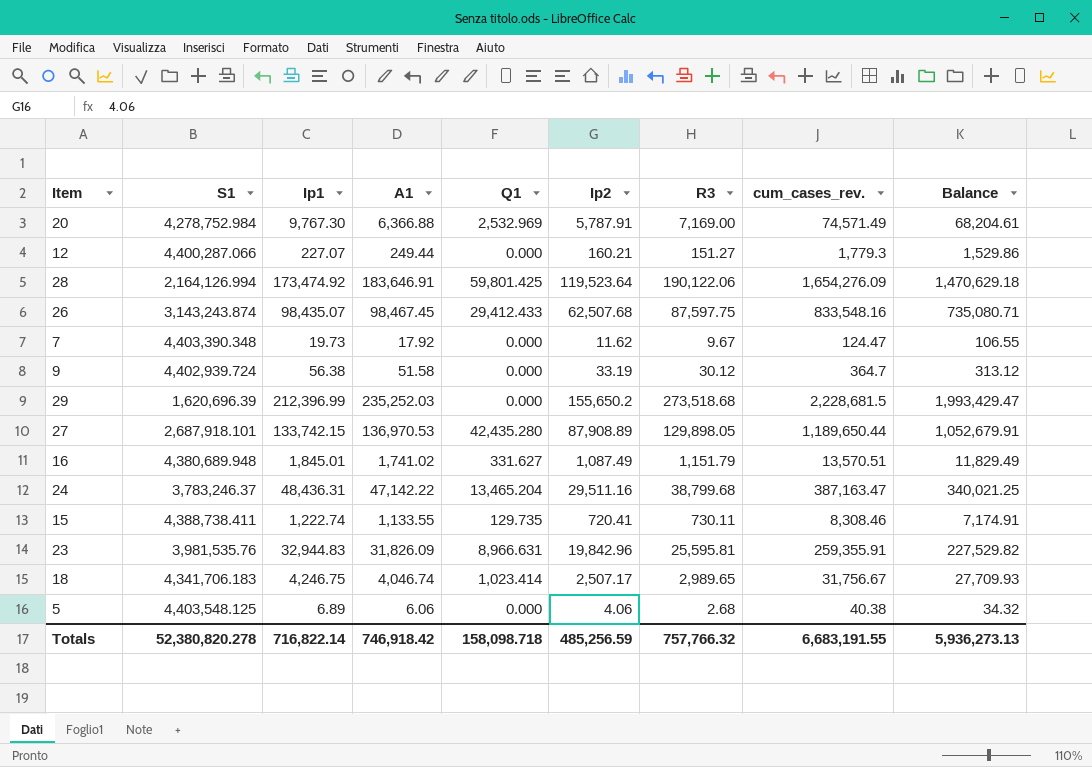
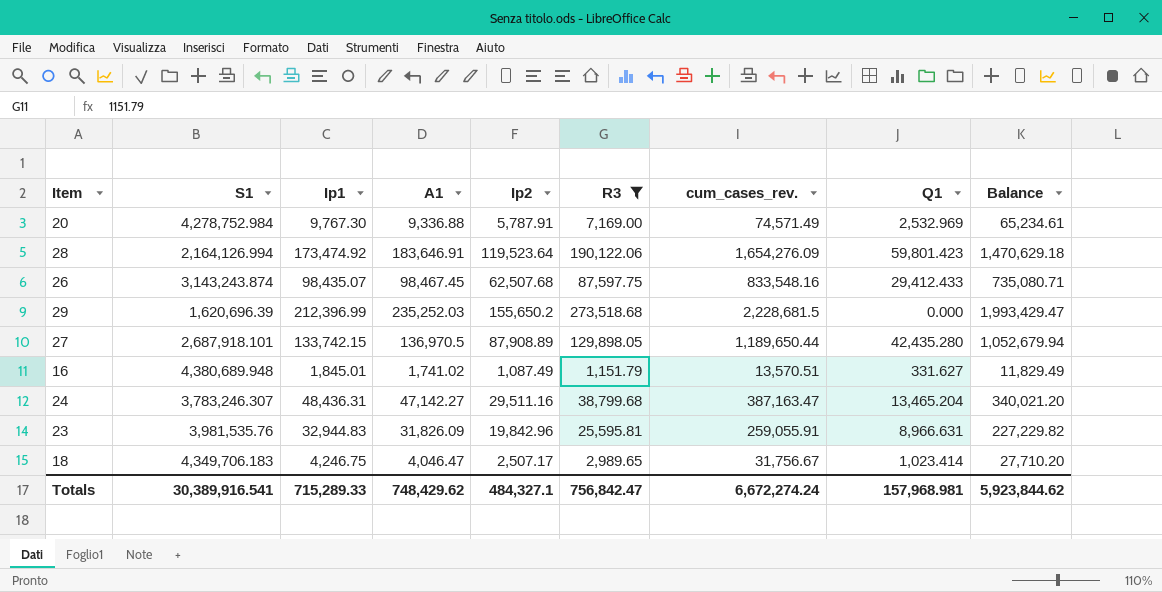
filter: none -> R3 >= 1,151.79
column Q1 | position: 5 -> 8
20 | A1: 6,366.88 -> 9,336.88
20 | Balance: 68,204.61 -> 65,234.61
28 | Q1: 59,801.425 -> 59,801.423
27 | A1: 136,970.53 -> 136,970.5
27 | Balance: 1,052,679.91 -> 1,052,679.94
24 | S1: 3,783,246.37 -> 3,783,246.307
24 | A1: 47,142.22 -> 47,142.27
24 | Balance: 340,021.25 -> 340,021.20
23 | cum_cases_rev.: 259,355.91 -> 259,055.91
23 | Balance: 227,529.82 -> 227,229.82
18 | S1: 4,341,706.183 -> 4,349,706.183
18 | A1: 4,046.74 -> 4,046.47
18 | Balance: 27,709.93 -> 27,710.20
Totals | S1: 52,380,820.278 -> 30,389,916.541
Totals | Ip1: 716,822.14 -> 715,289.33
Totals | A1: 746,918.42 -> 748,429.62
Totals | Ip2: 485,256.59 -> 484,327.1
Totals | R3: 757,766.32 -> 756,842.47
Totals | cum_cases_rev.: 6,683,191.55 -> 6,672,274.24
Totals | Q1: 158,098.718 -> 157,968.981
Totals | Balance: 5,936,273.13 -> 5,923,844.62

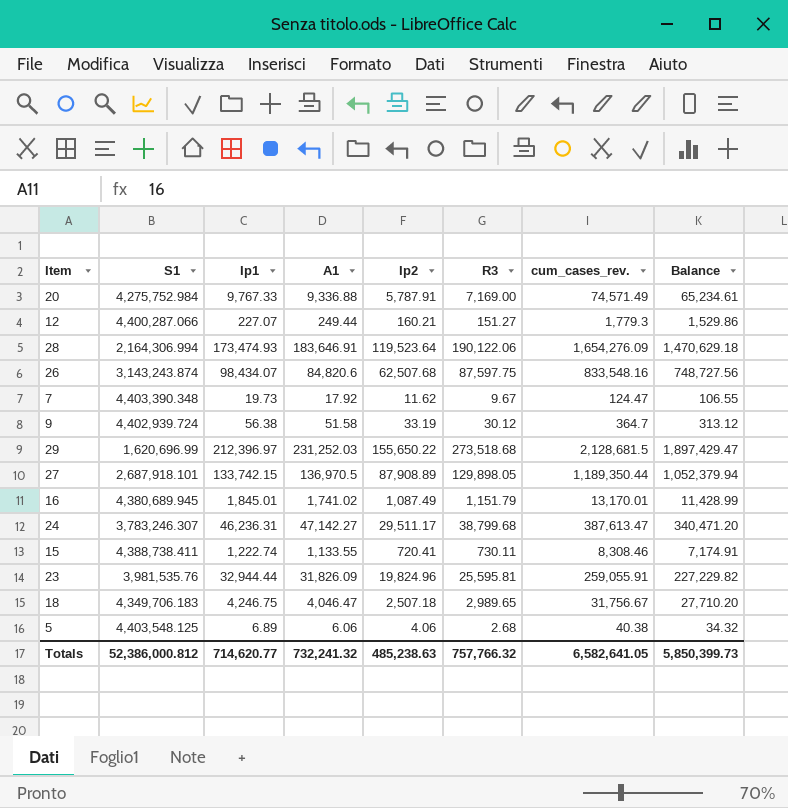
filter: R3 >= 1,151.79 -> none
column Q1 | position: 8 -> none
20 | S1: 4,278,752.984 -> 4,275,752.984
20 | Ip1: 9,767.30 -> 9,767.33
28 | S1: 2,164,126.994 -> 2,164,306.994
28 | Ip1: 173,474.92 -> 173,474.93
26 | Ip1: 98,435.07 -> 98,434.07
26 | A1: 98,467.45 -> 84,820.6
26 | Balance: 735,080.71 -> 748,727.56
29 | S1: 1,620,696.39 -> 1,620,696.99
29 | Ip1: 212,396.99 -> 212,396.97
29 | A1: 235,252.03 -> 231,252.03
29 | Ip2: 155,650.2 -> 155,650.22
29 | cum_cases_rev.: 2,228,681.5 -> 2,128,681.5
29 | Balance: 1,993,429.47 -> 1,897,429.47
27 | cum_cases_rev.: 1,189,650.44 -> 1,189,350.44
27 | Balance: 1,052,679.94 -> 1,052,379.94
16 | S1: 4,380,689.948 -> 4,380,689.945
16 | cum_cases_rev.: 13,570.51 -> 13,170.01
16 | Balance: 11,829.49 -> 11,428.99
24 | Ip1: 48,436.31 -> 46,236.31
24 | Ip2: 29,511.16 -> 29,511.17
24 | cum_cases_rev.: 387,163.47 -> 387,613.47
24 | Balance: 340,021.20 -> 340,471.20
23 | Ip1: 32,944.83 -> 32,944.44
23 | Ip2: 19,842.96 -> 19,824.96
18 | Ip2: 2,507.17 -> 2,507.18
Totals | S1: 30,389,916.541 -> 52,386,000.812
Totals | Ip1: 715,289.33 -> 714,620.77
Totals | A1: 748,429.62 -> 732,241.32
Totals | Ip2: 484,327.1 -> 485,238.63
Totals | R3: 756,842.47 -> 757,766.32
Totals | cum_cases_rev.: 6,672,274.24 -> 6,582,641.05
Totals | Balance: 5,923,844.62 -> 5,850,399.73

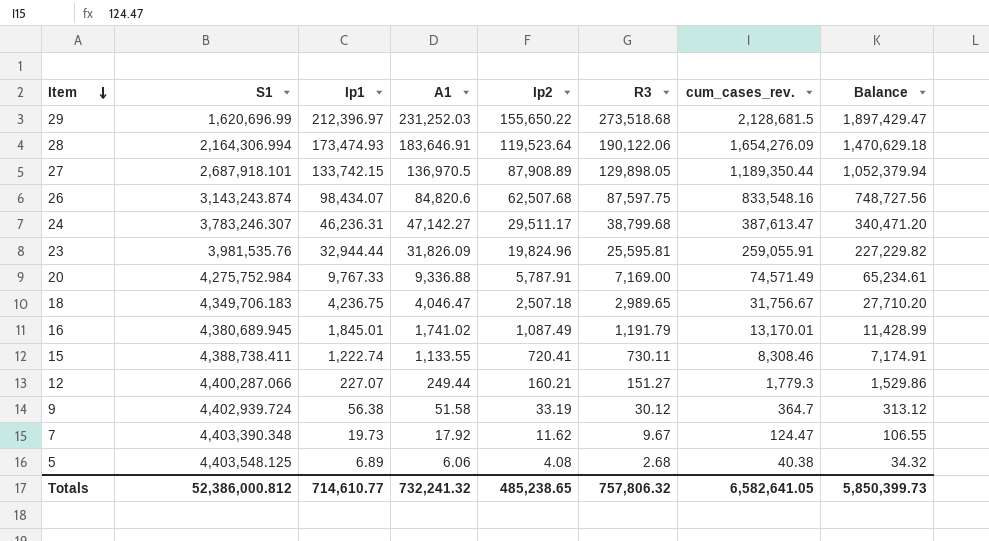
row order: none -> Item descending
18 | Ip1: 4,246.75 -> 4,236.75
16 | R3: 1,151.79 -> 1,191.79
5 | Ip2: 4.06 -> 4.08
Totals | Ip1: 714,620.77 -> 714,610.77
Totals | Ip2: 485,238.63 -> 485,238.65
Totals | R3: 757,766.32 -> 757,806.32

